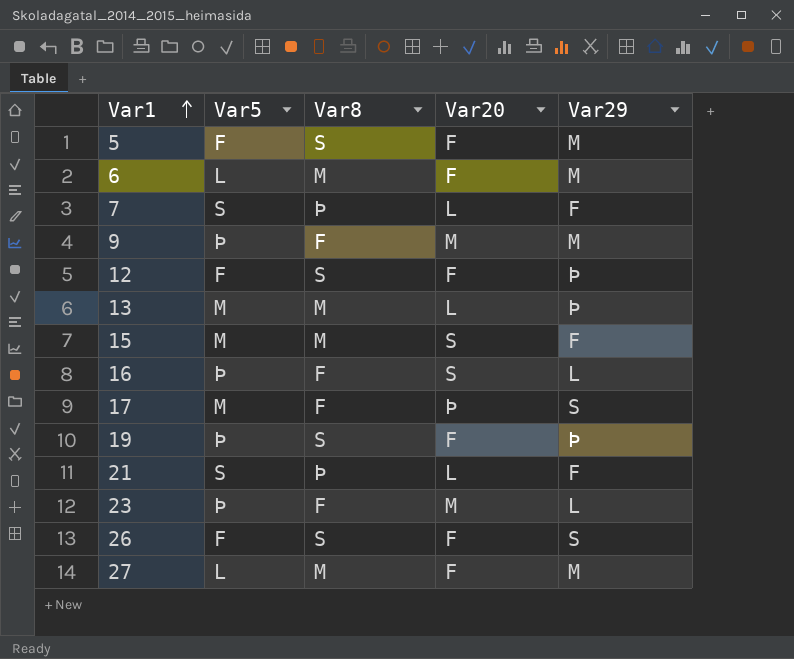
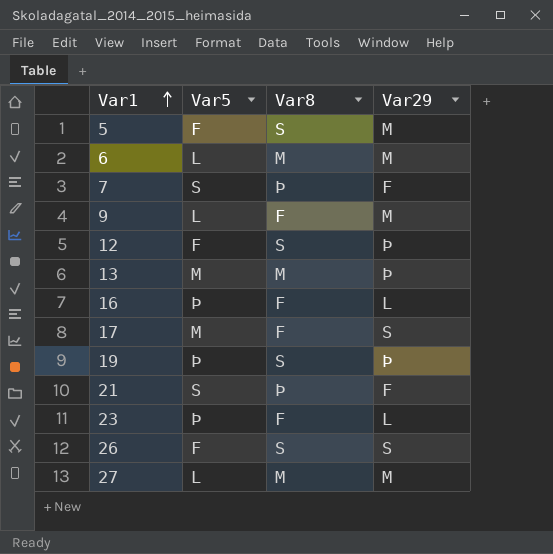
column Var20 | position: 4 -> none
row 15: M | M | S | F -> none
9 | Var5: Þ -> L

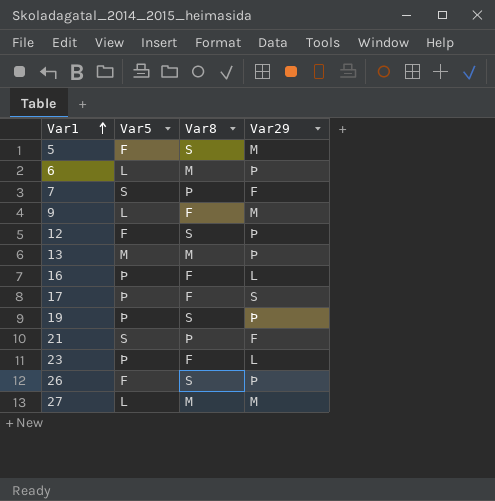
6 | Var29: M -> Þ
17 | Var5: M -> Þ
26 | Var29: S -> Þ

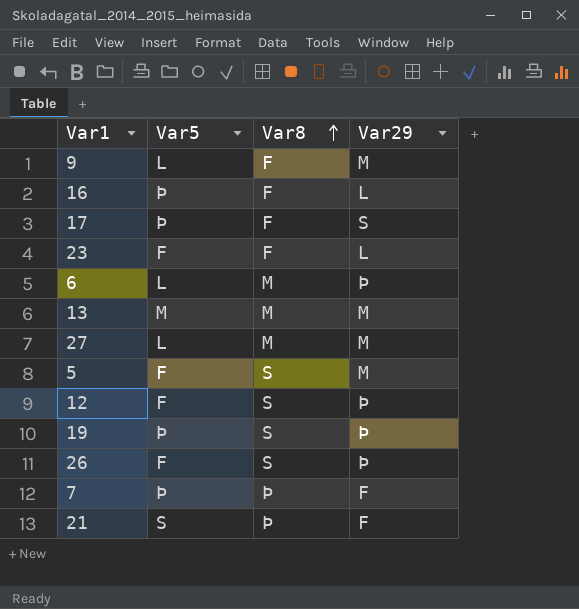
row order: Var1 ascending -> Var8 ascending
23 | Var5: Þ -> F
13 | Var29: Þ -> M
7 | Var5: S -> Þ

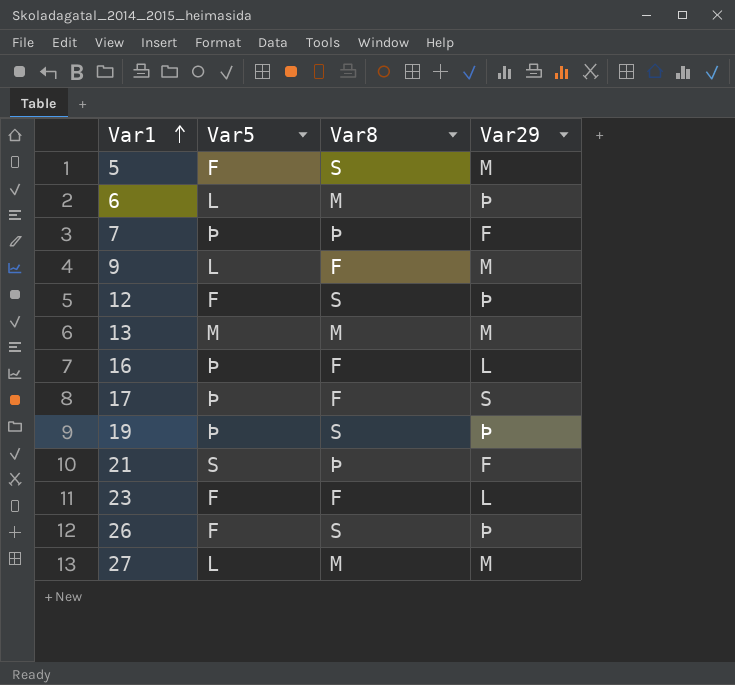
row order: Var8 ascending -> Var1 ascending

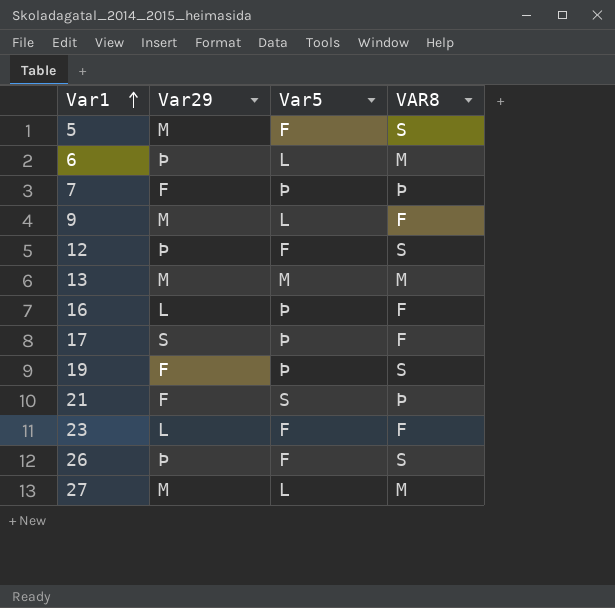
column Var29 | position: 4 -> 2
column name: Var8 -> VAR8
19 | Var29: Þ -> F

